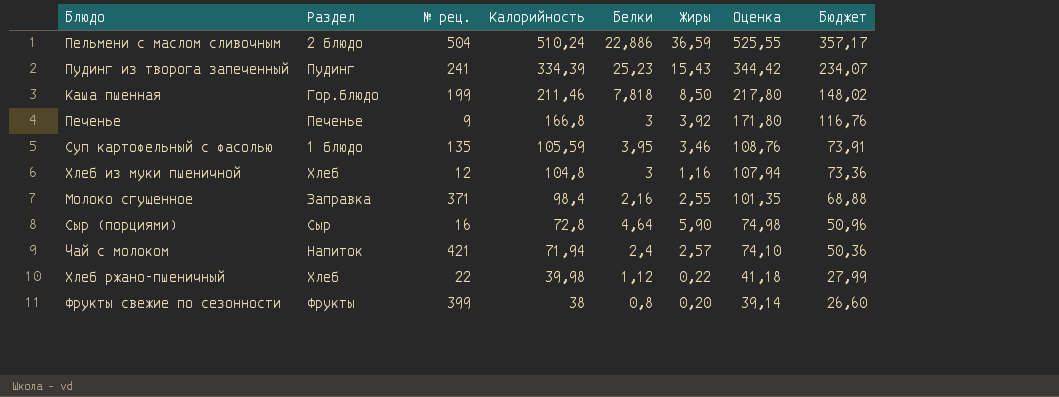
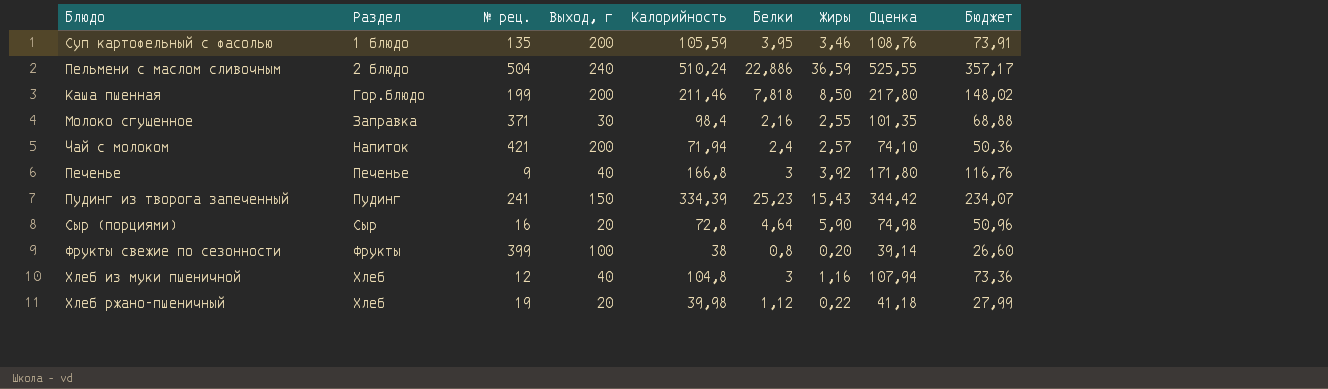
row order: Калорийность descending -> Раздел ascending
column Выход, г | position: none -> 4
Хлеб ржано-пшеничный | № рец.: 22 -> 19

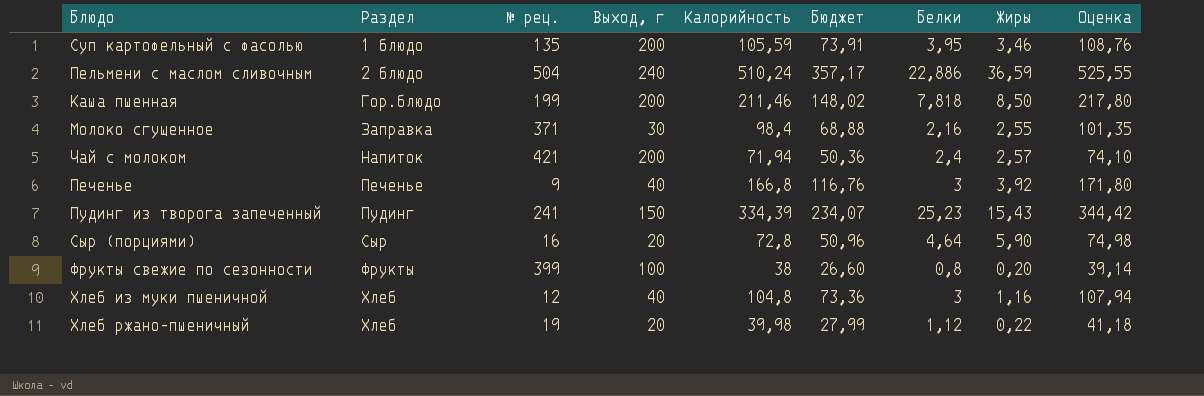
column Бюджет | position: 9 -> 6

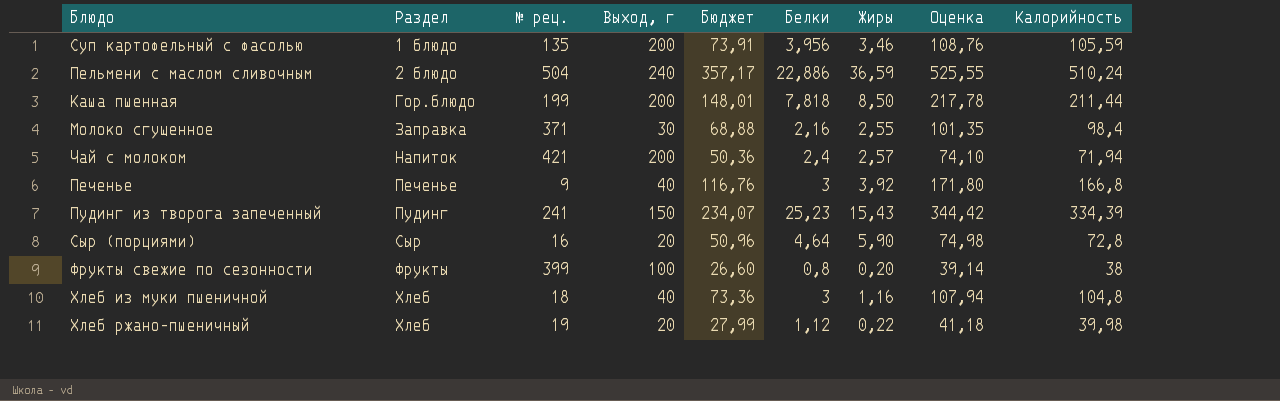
column Калорийность | position: 5 -> 9
Суп картофельный с фасолью | Белки: 3,95 -> 3,956
Каша пшенная | Бюджет: 148,02 -> 148,01
Каша пшенная | Оценка: 217,80 -> 217,78
Каша пшенная | Калорийность: 211,46 -> 211,44
Хлеб из муки пшеничной | № рец.: 12 -> 18

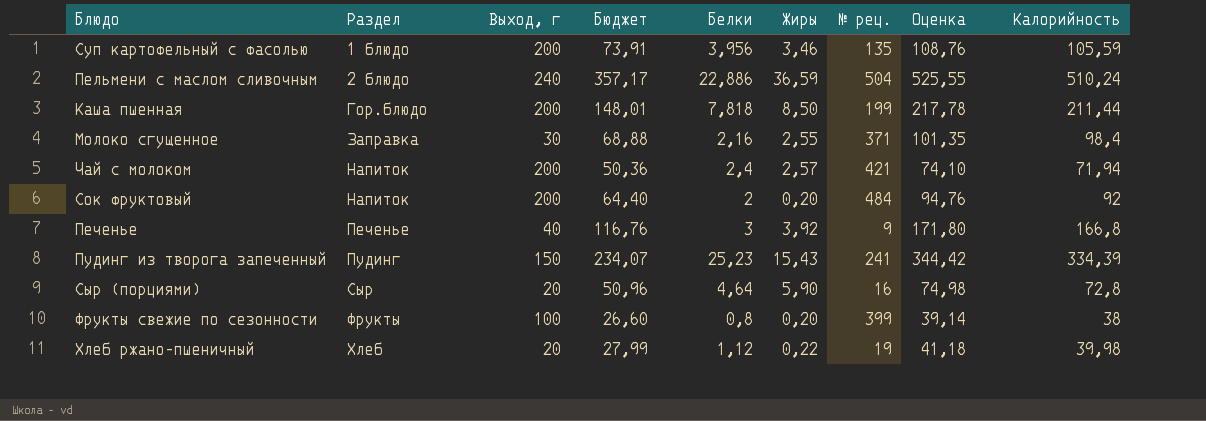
column № рец. | position: 3 -> 7
row Хлеб из муки пшеничной: Хлеб | 18 | 40 | 73,36 | 3 | 1,16 | 107,94 | 104,8 -> none
row Сок фруктовый: none -> Напиток | 200 | 64,40 | 2 | 0,20 | 484 | 94,76 | 92

